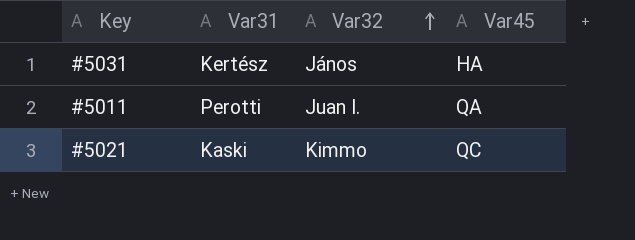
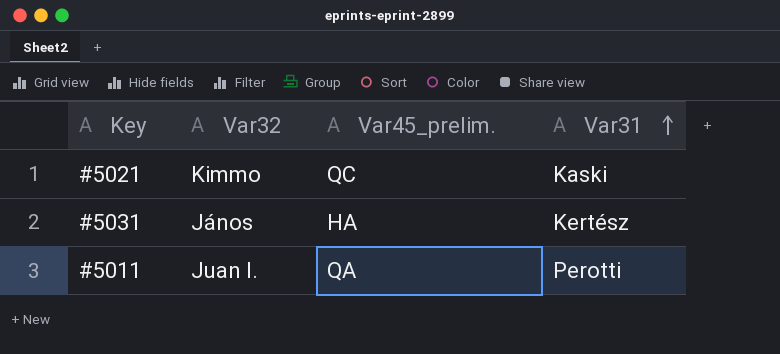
row order: Var32 ascending -> Var31 ascending
column name: Var45 -> Var45_prelim.
column Var31 | position: 2 -> 4

